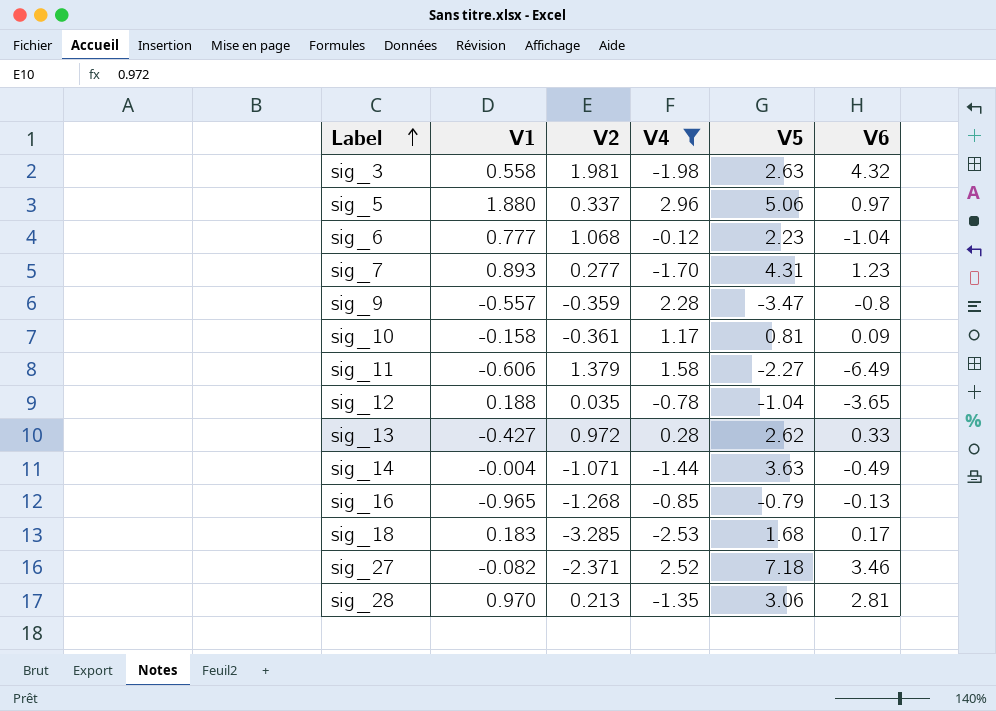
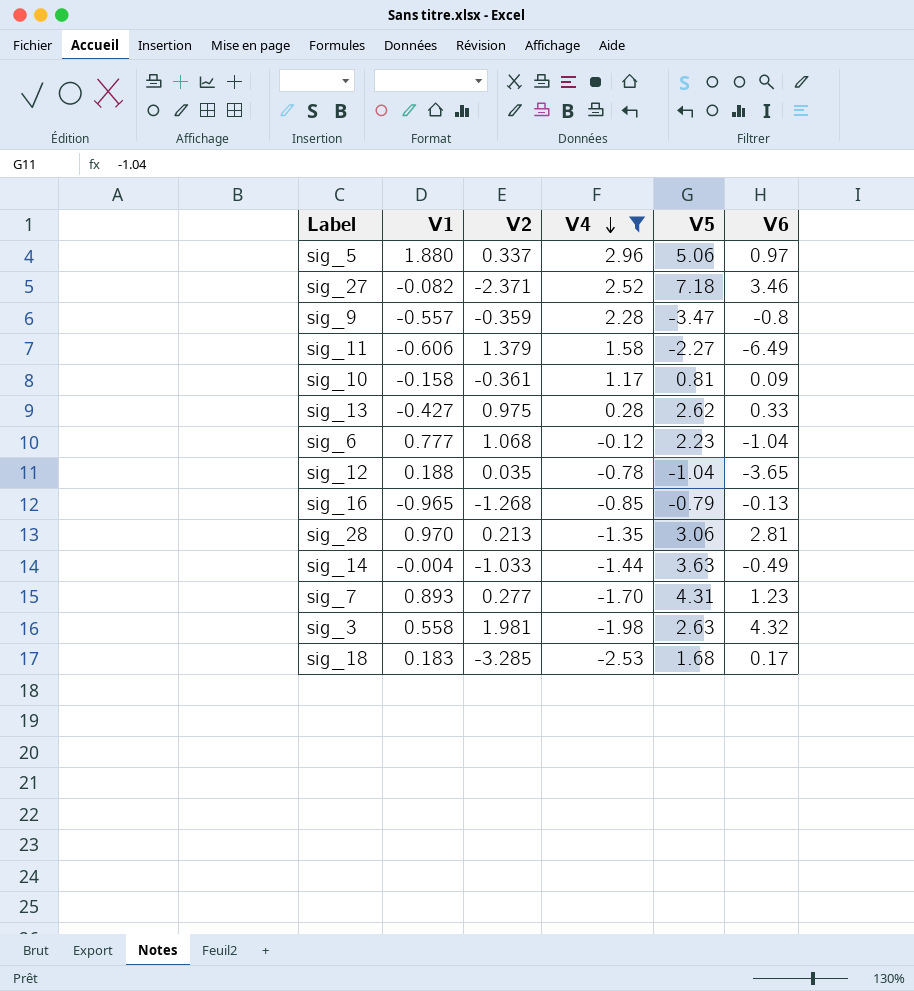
row order: Label ascending -> V4 descending
sig_13 | V2: 0.972 -> 0.975
sig_14 | V2: -1.071 -> -1.033

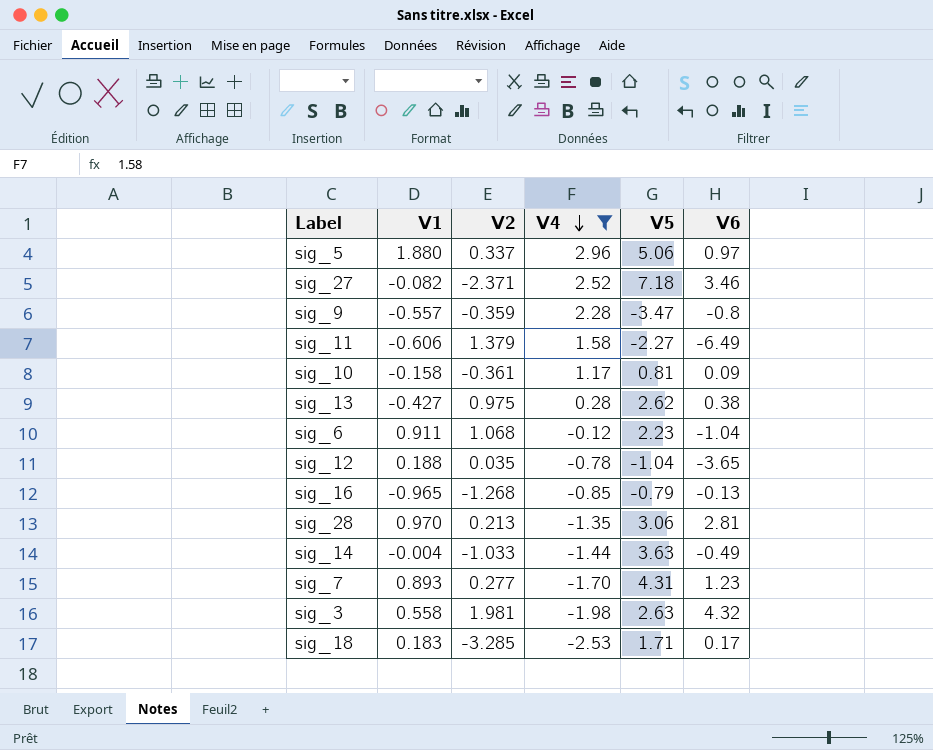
sig_13 | V6: 0.33 -> 0.38
sig_6 | V1: 0.777 -> 0.911
sig_18 | V5: 1.68 -> 1.71

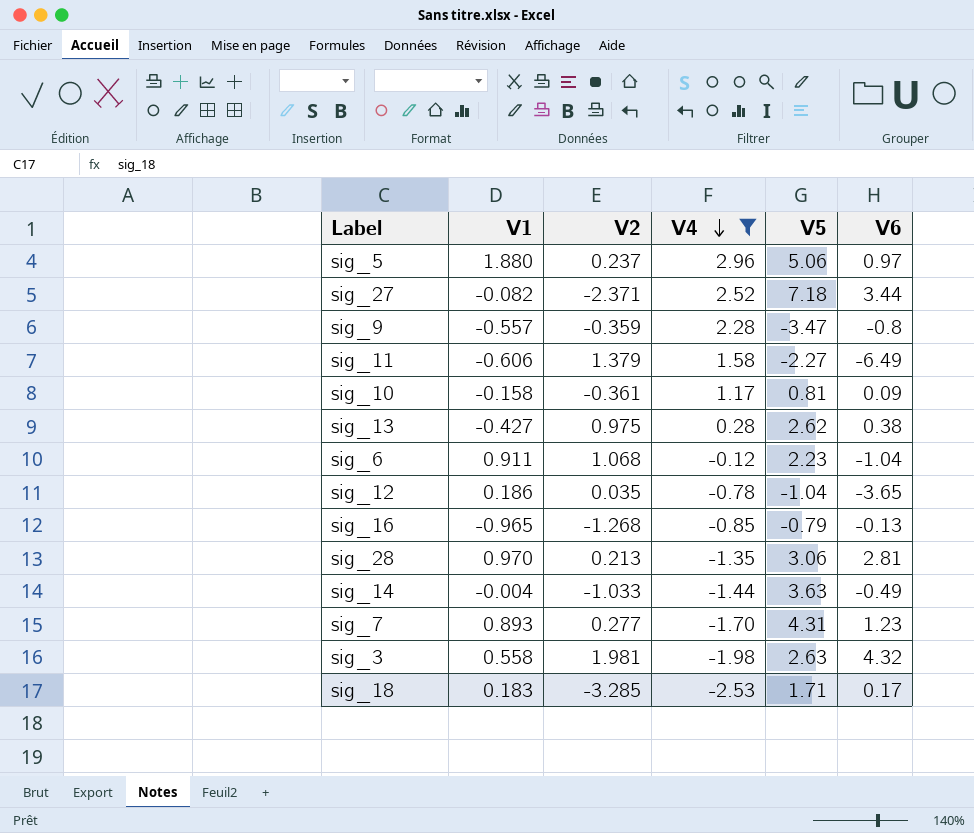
sig_5 | V2: 0.337 -> 0.237
sig_27 | V6: 3.46 -> 3.44
sig_12 | V1: 0.188 -> 0.186

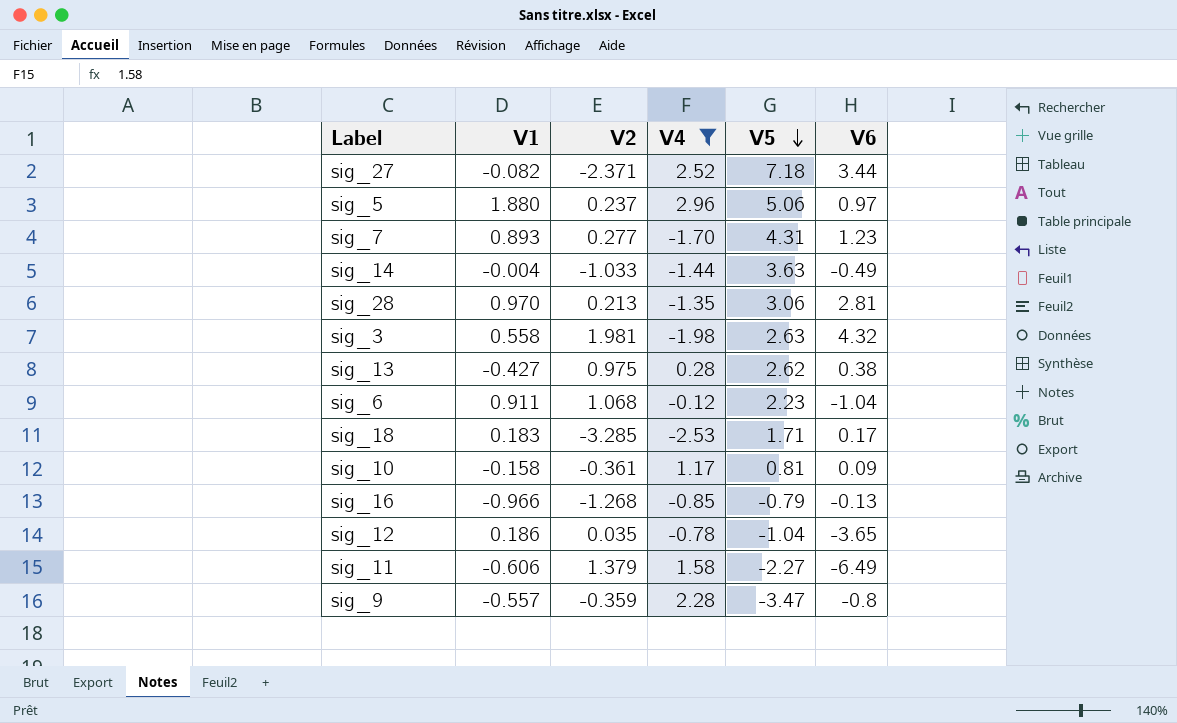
row order: V4 descending -> V5 descending
sig_16 | V1: -0.965 -> -0.966

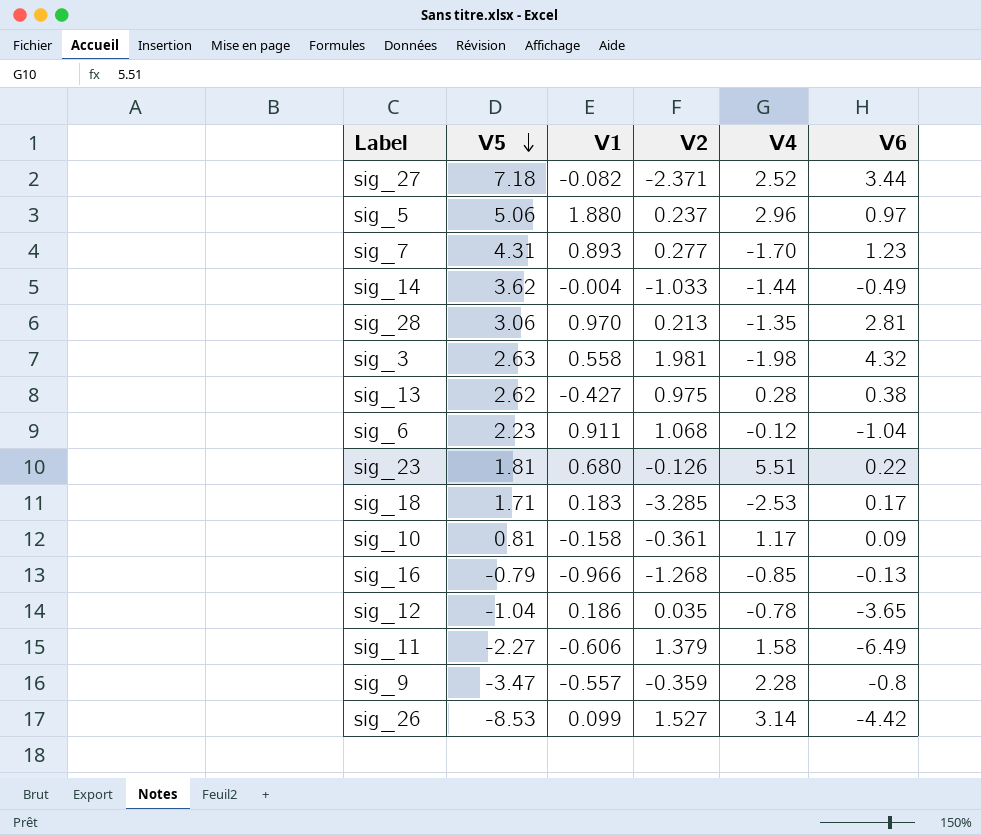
filter: V4 <= 2.96 -> none
column V5 | position: 5 -> 2
sig_14 | V5: 3.63 -> 3.62

